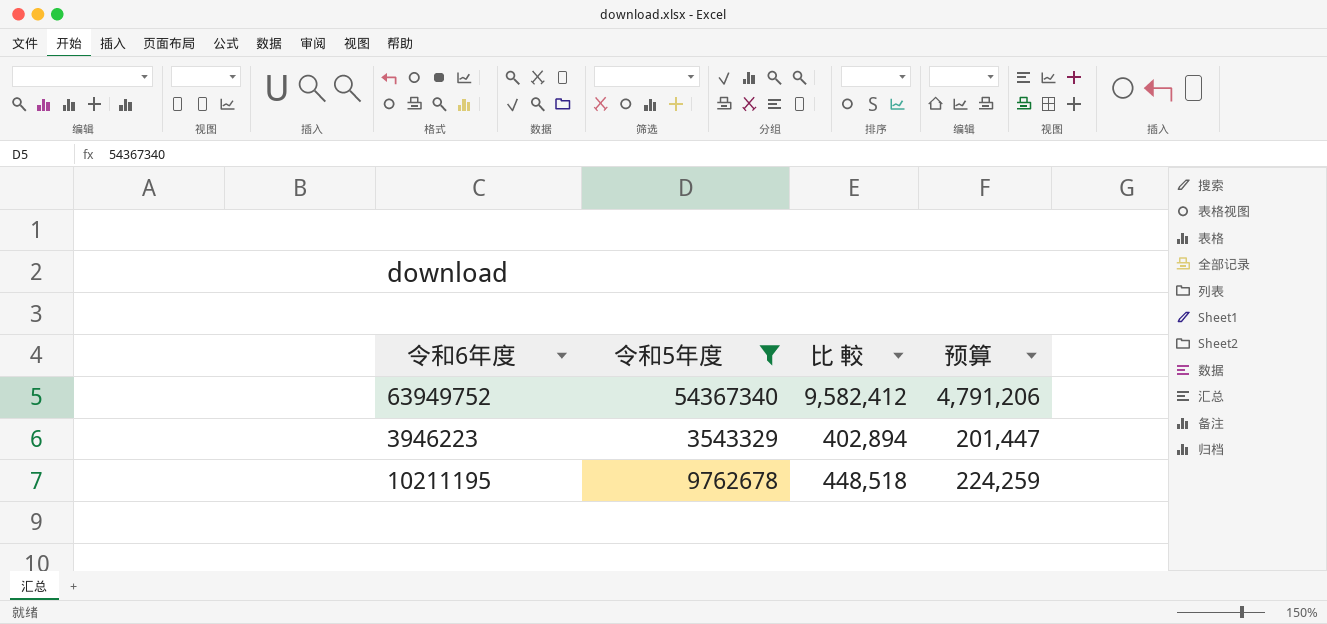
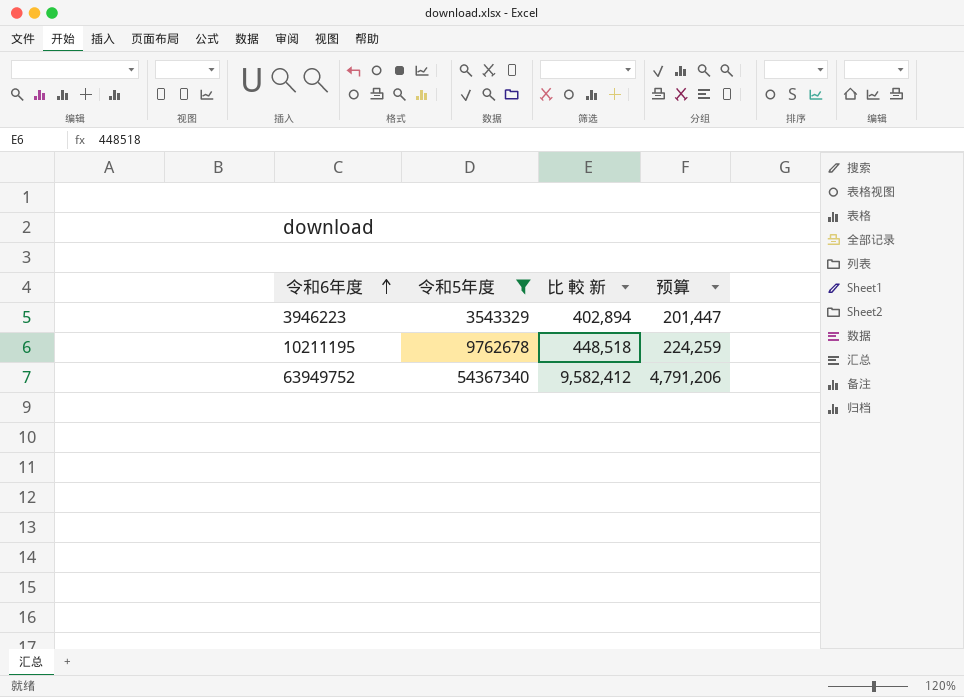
row order: none -> 令和6年度 ascending
column name: 比 較 -> 比 較 新

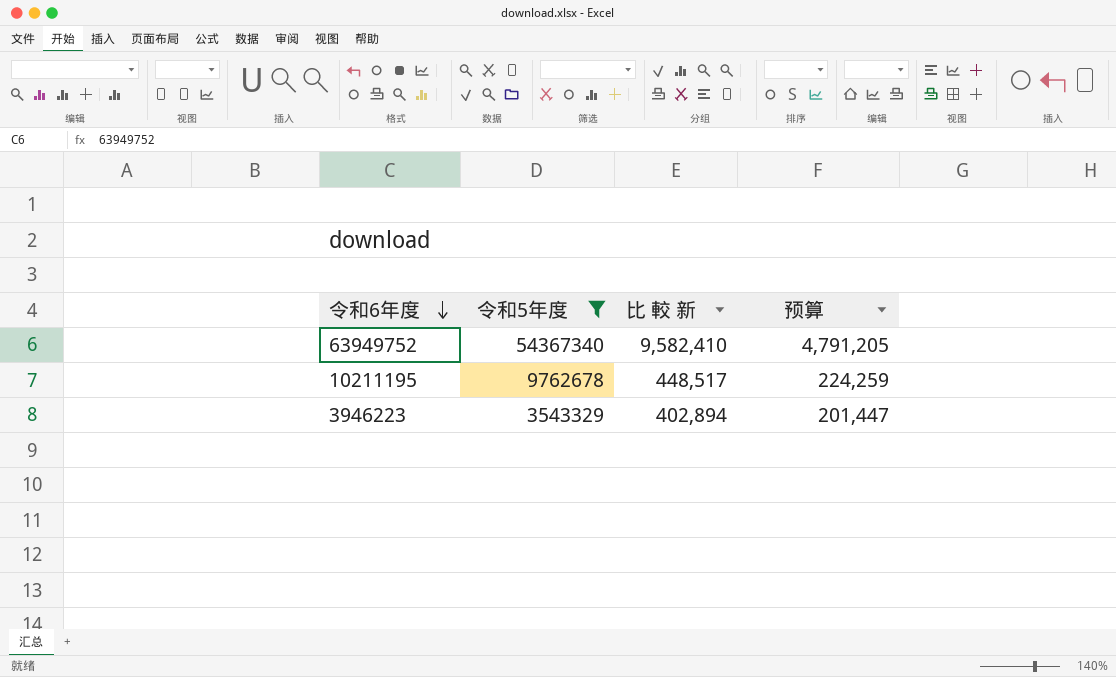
row order: 令和6年度 ascending -> 令和6年度 descending
63949752 | 比 較 新: 9,582,412 -> 9,582,410
63949752 | 预算: 4,791,206 -> 4,791,205
10211195 | 比 較 新: 448,518 -> 448,517

